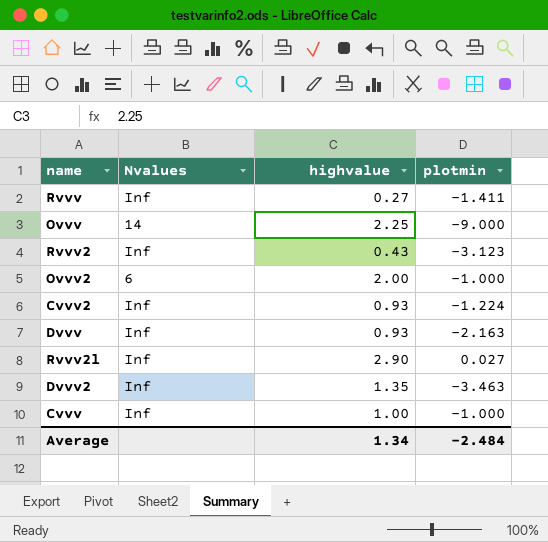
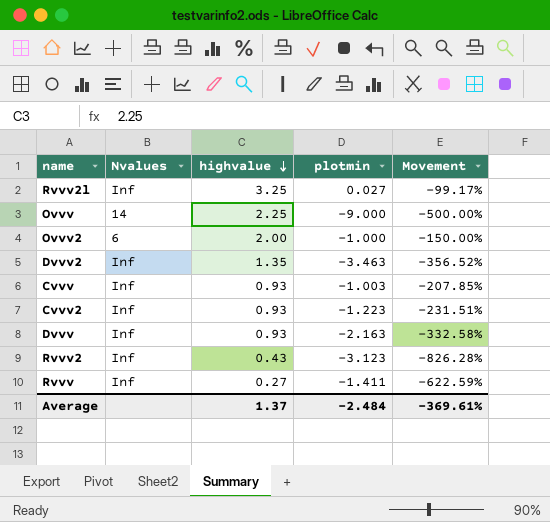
row order: none -> highvalue descending
column Movement | formula: none -> ([plotmin] - [highvalue]) / [highvalue]
Rvvv2l | highvalue: 2.90 -> 3.25
Cvvv | highvalue: 1.00 -> 0.93
Cvvv | plotmin: -1.000 -> -1.003
Cvvv2 | plotmin: -1.224 -> -1.223
Average | highvalue: 1.34 -> 1.37

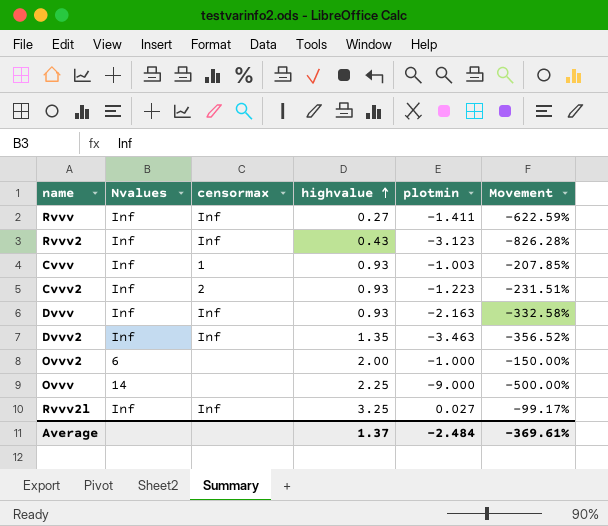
row order: highvalue descending -> highvalue ascending
column censormax | position: none -> 3

